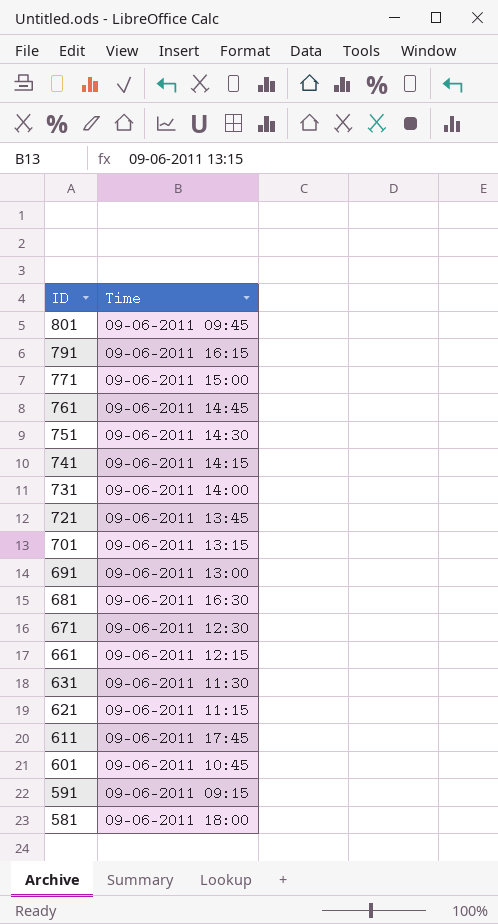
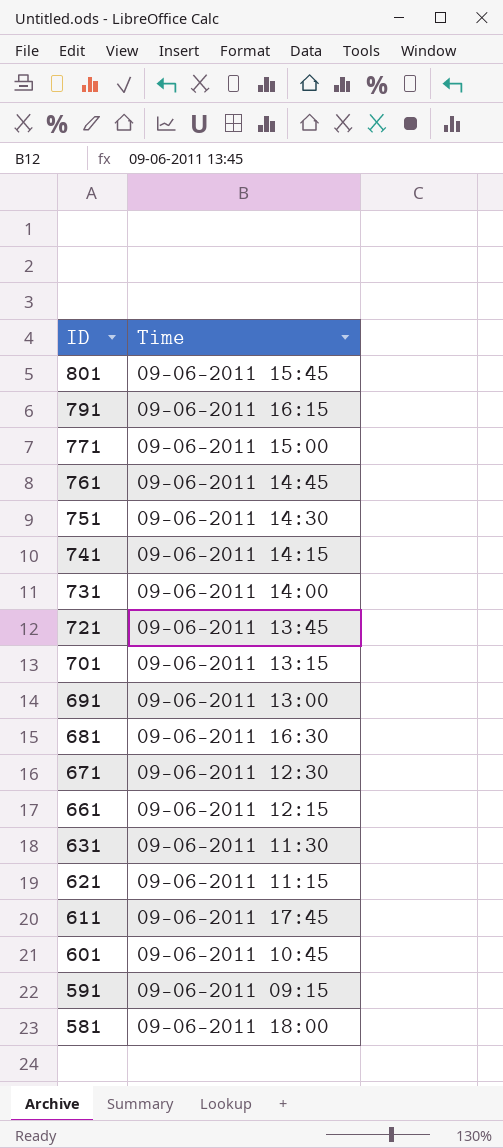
801 | Time: 09-06-2011 09:45 -> 09-06-2011 15:45

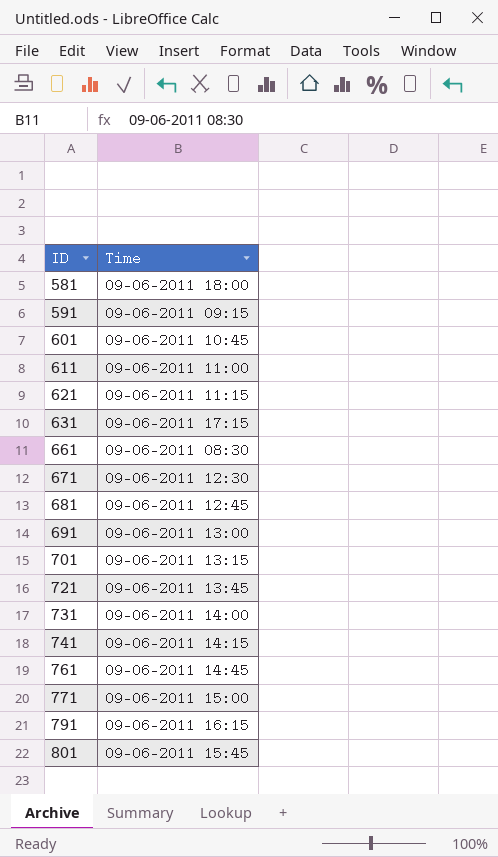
row order: ID descending -> ID ascending
row 751: 09-06-2011 14:30 -> none
611 | Time: 09-06-2011 17:45 -> 09-06-2011 11:00
631 | Time: 09-06-2011 11:30 -> 09-06-2011 17:15
661 | Time: 09-06-2011 12:15 -> 09-06-2011 08:30
681 | Time: 09-06-2011 16:30 -> 09-06-2011 12:45

